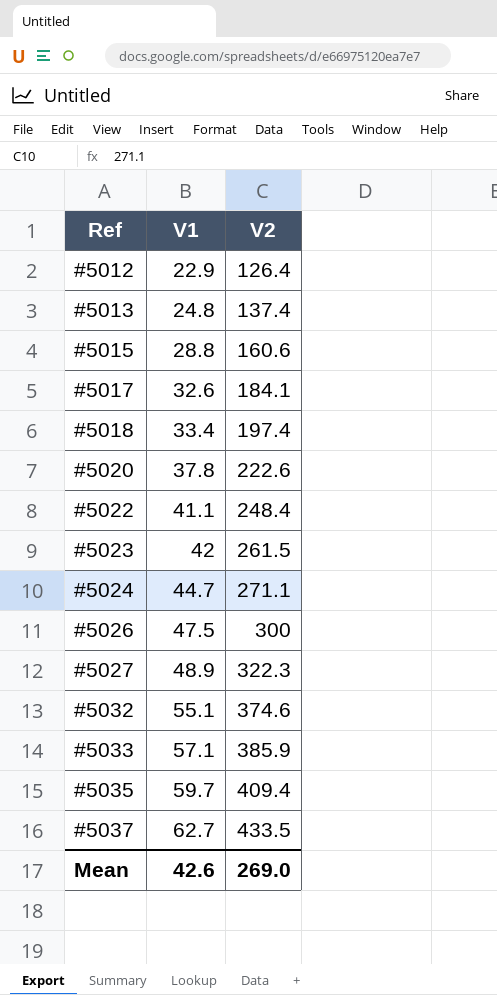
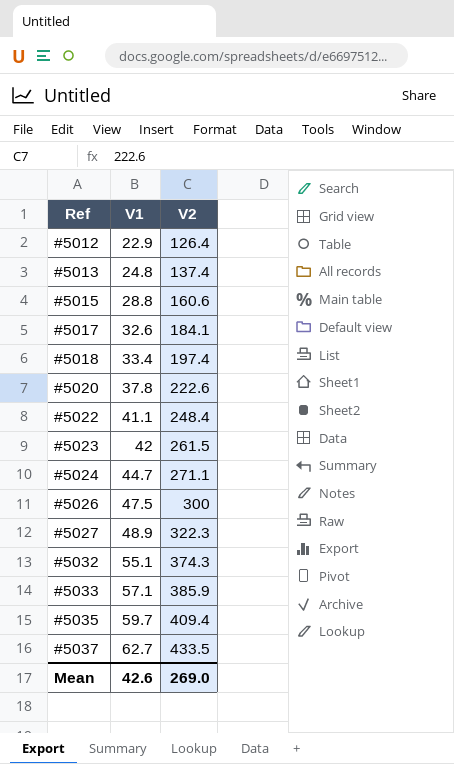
#5032 | V2: 374.6 -> 374.3

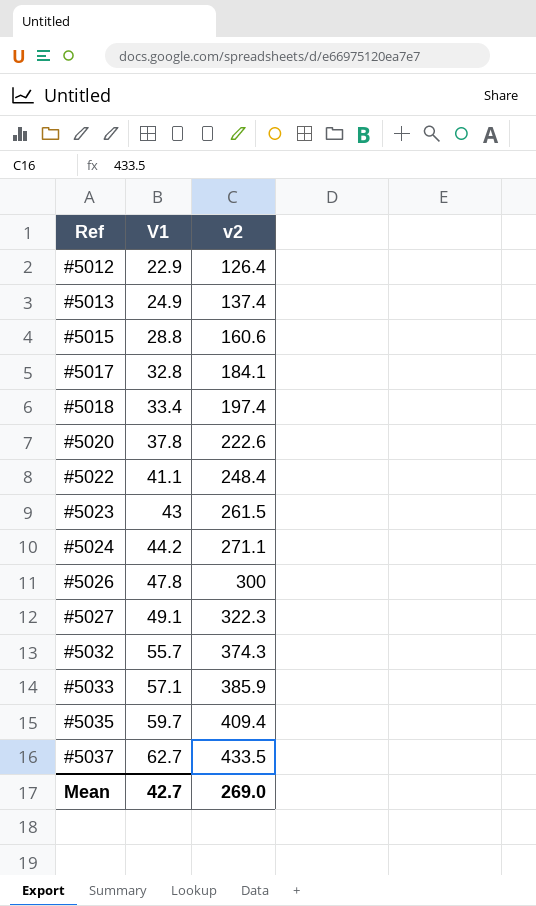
column name: V2 -> v2
#5013 | V1: 24.8 -> 24.9
#5017 | V1: 32.6 -> 32.8
#5023 | V1: 42 -> 43
#5024 | V1: 44.7 -> 44.2
#5026 | V1: 47.5 -> 47.8
#5027 | V1: 48.9 -> 49.1
#5032 | V1: 55.1 -> 55.7
Mean | V1: 42.6 -> 42.7

